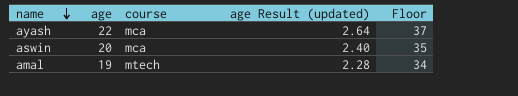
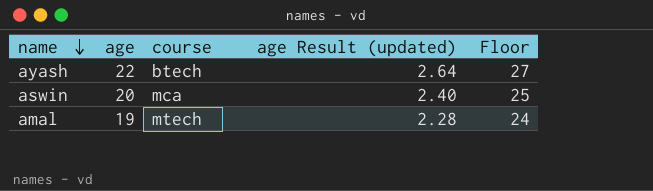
column Floor | formula: [age] + 15 -> [age] + 5
ayash | course: mca -> btech

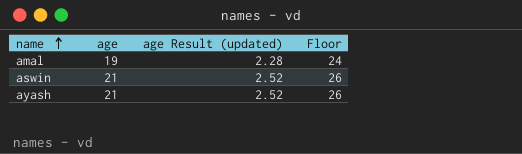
row order: name descending -> name ascending
column course | position: 3 -> none
aswin | age: 20 -> 21
aswin | age Result (updated): 2.40 -> 2.52
aswin | Floor: 25 -> 26
ayash | age: 22 -> 21
ayash | age Result (updated): 2.64 -> 2.52
ayash | Floor: 27 -> 26

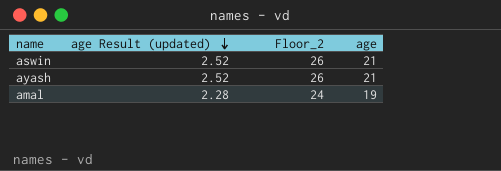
row order: name ascending -> age Result (updated) descending
column name: Floor -> Floor_2
column age | position: 2 -> 4

